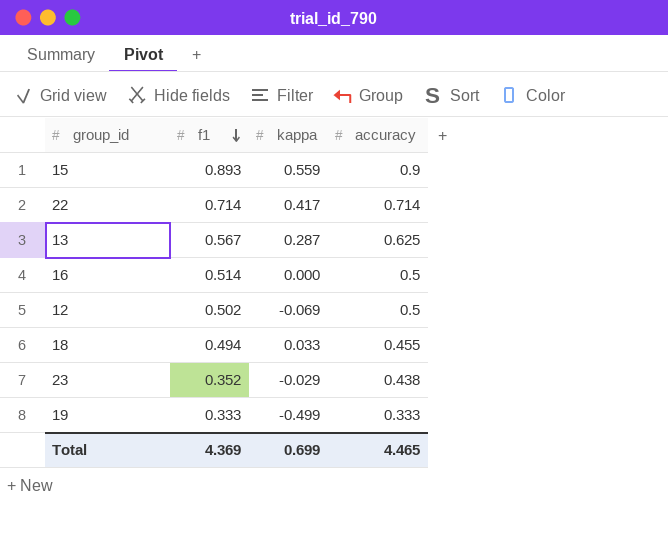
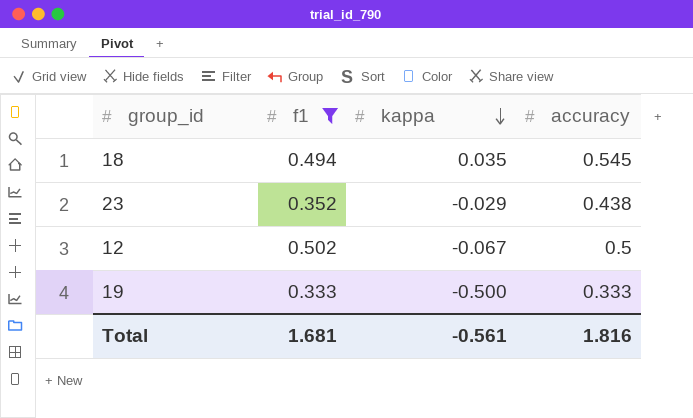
filter: none -> f1 <= 0.502
row order: f1 descending -> kappa descending
18 | kappa: 0.033 -> 0.035
18 | accuracy: 0.455 -> 0.545
12 | kappa: -0.069 -> -0.067
19 | kappa: -0.499 -> -0.500
Total | f1: 4.369 -> 1.681
Total | kappa: 0.699 -> -0.561
Total | accuracy: 4.465 -> 1.816

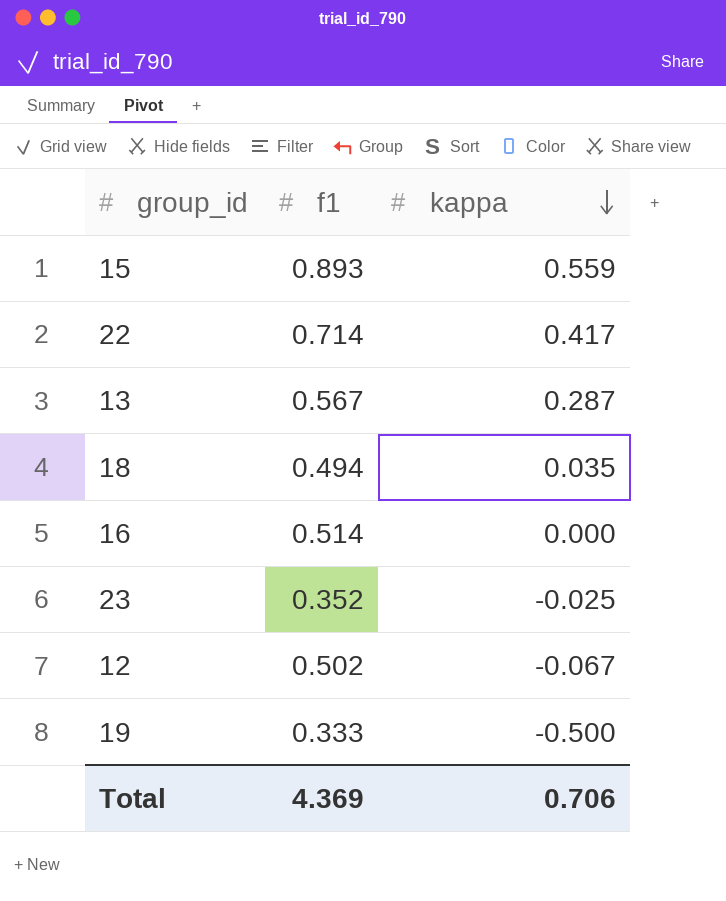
filter: f1 <= 0.502 -> none
column accuracy | position: 4 -> none
23 | kappa: -0.029 -> -0.025
Total | f1: 1.681 -> 4.369
Total | kappa: -0.561 -> 0.706

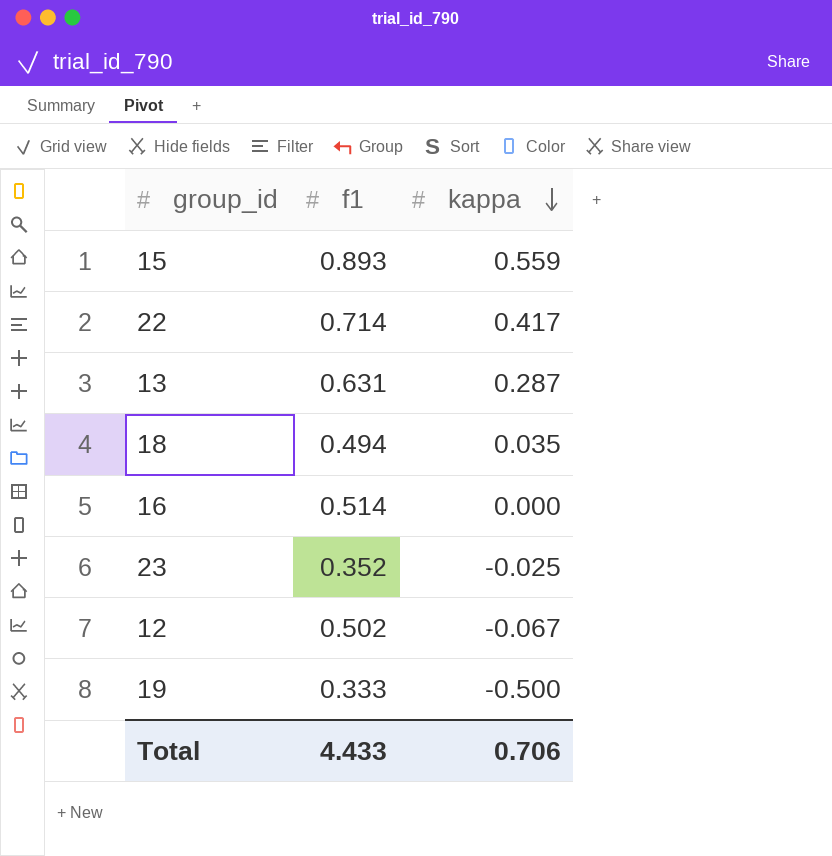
13 | f1: 0.567 -> 0.631
Total | f1: 4.369 -> 4.433

